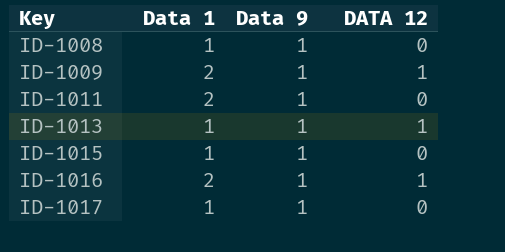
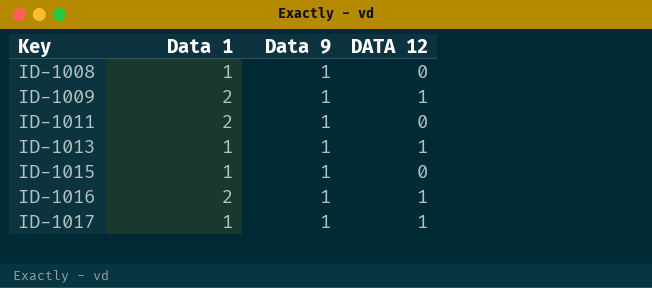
ID-1017 | DATA 12: 0 -> 1

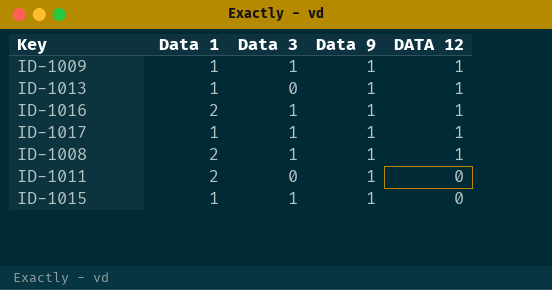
row order: Key ascending -> DATA 12 descending
column Data 3 | position: none -> 3
ID-1009 | Data 1: 2 -> 1
ID-1008 | Data 1: 1 -> 2
ID-1008 | DATA 12: 0 -> 1

